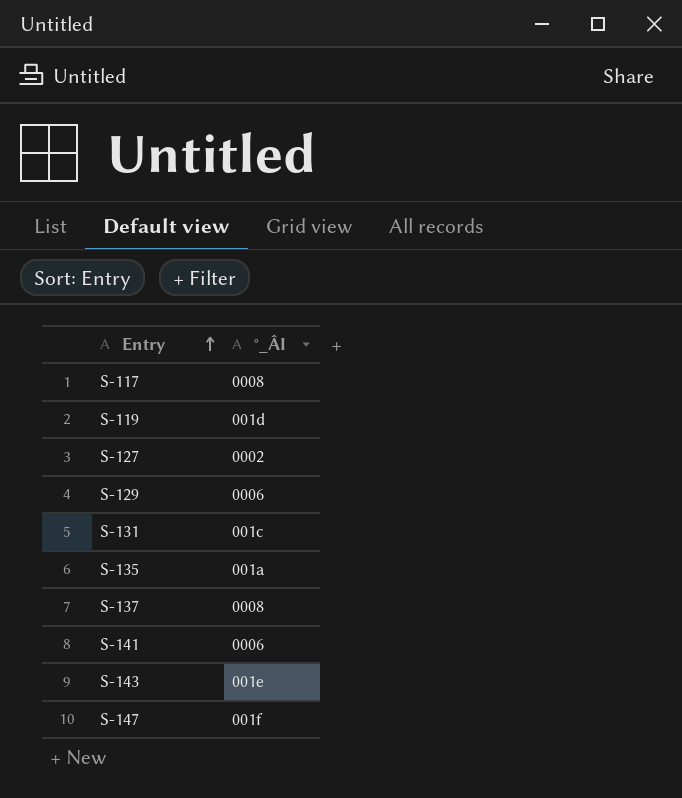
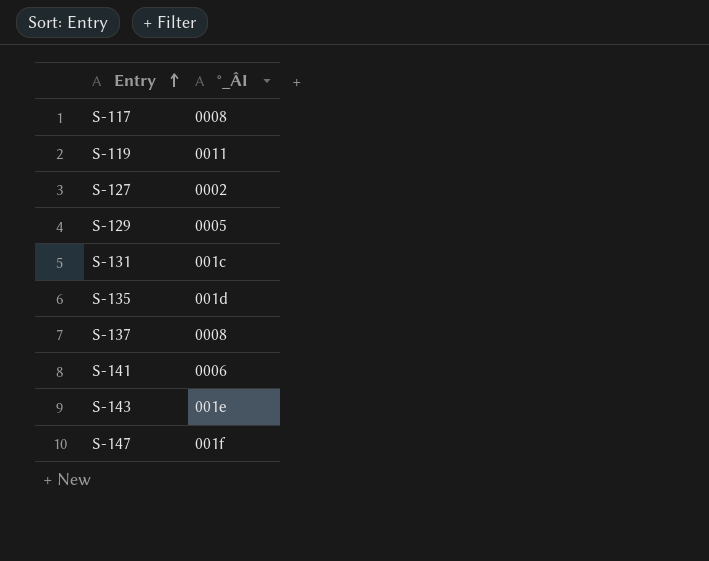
S-119 | °_ÂI: 001d -> 0011
S-129 | °_ÂI: 0006 -> 0005
S-135 | °_ÂI: 001a -> 001d

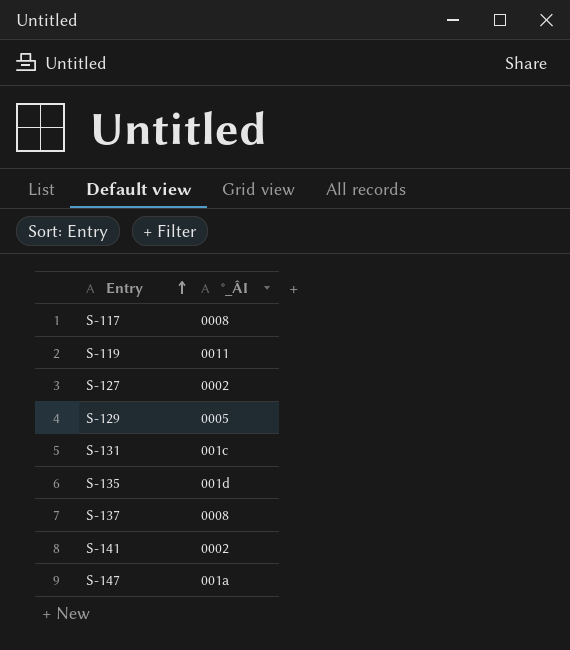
row S-143: 001e -> none
S-141 | °_ÂI: 0006 -> 0002
S-147 | °_ÂI: 001f -> 001a

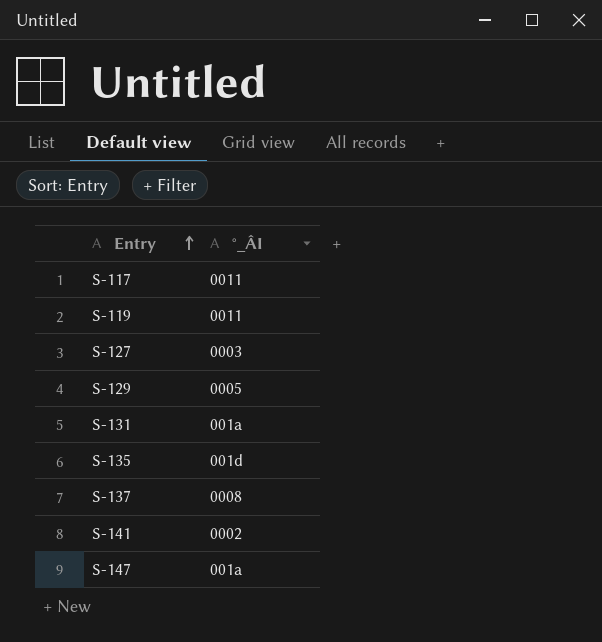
S-117 | °_ÂI: 0008 -> 0011
S-127 | °_ÂI: 0002 -> 0003
S-131 | °_ÂI: 001c -> 001a

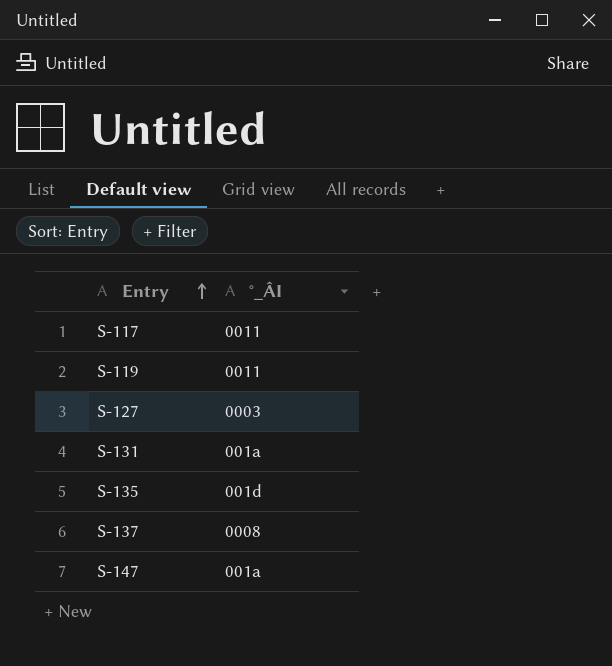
row S-129: 0005 -> none
row S-141: 0002 -> none

